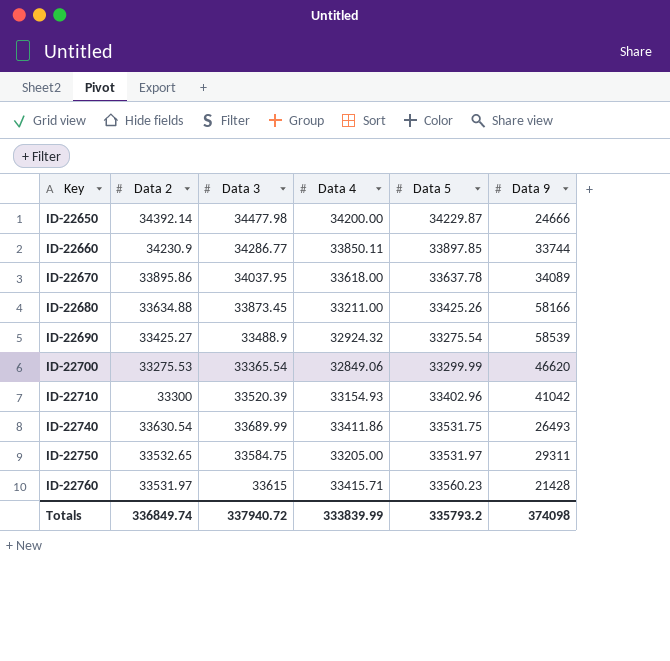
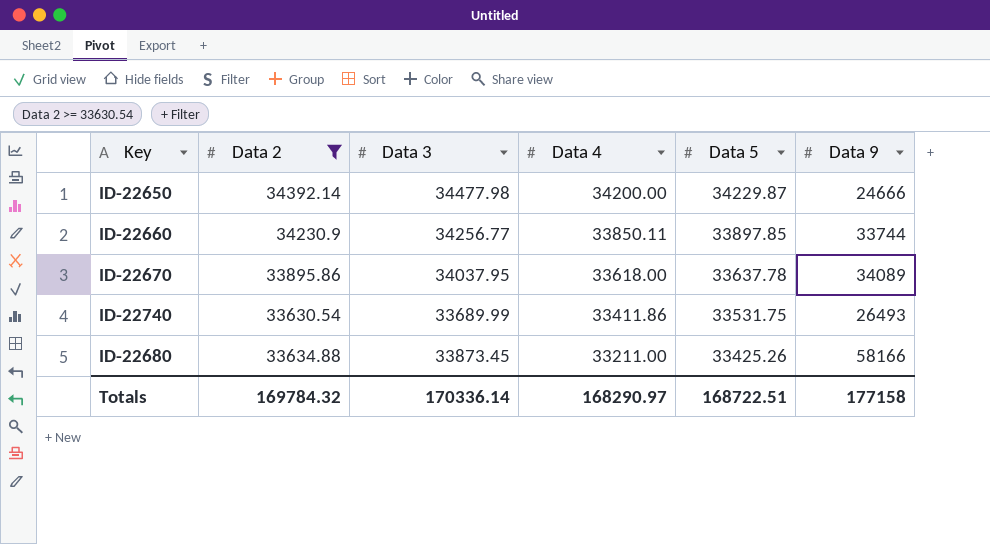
filter: none -> Data 2 >= 33630.54
row order: Key ascending -> Data 4 descending
ID-22660 | Data 3: 34286.77 -> 34256.77
Totals | Data 2: 336849.74 -> 169784.32
Totals | Data 3: 337940.72 -> 170336.14
Totals | Data 4: 333839.99 -> 168290.97
Totals | Data 5: 335793.2 -> 168722.51
Totals | Data 9: 374098 -> 177158

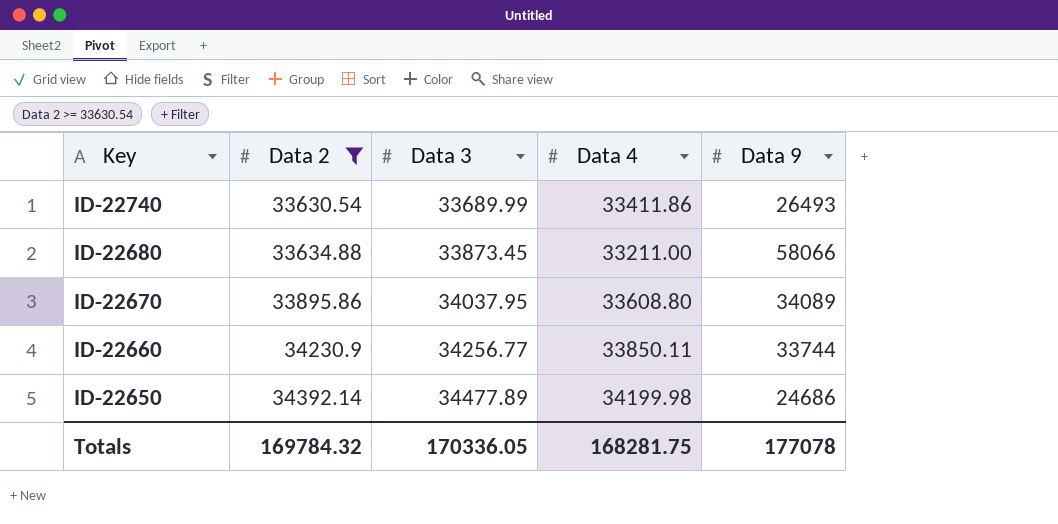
row order: Data 4 descending -> Key descending
column Data 5 | position: 5 -> none
ID-22680 | Data 9: 58166 -> 58066
ID-22670 | Data 4: 33618.00 -> 33608.80
ID-22650 | Data 3: 34477.98 -> 34477.89
ID-22650 | Data 4: 34200.00 -> 34199.98
ID-22650 | Data 9: 24666 -> 24686
Totals | Data 3: 170336.14 -> 170336.05
Totals | Data 4: 168290.97 -> 168281.75
Totals | Data 9: 177158 -> 177078

